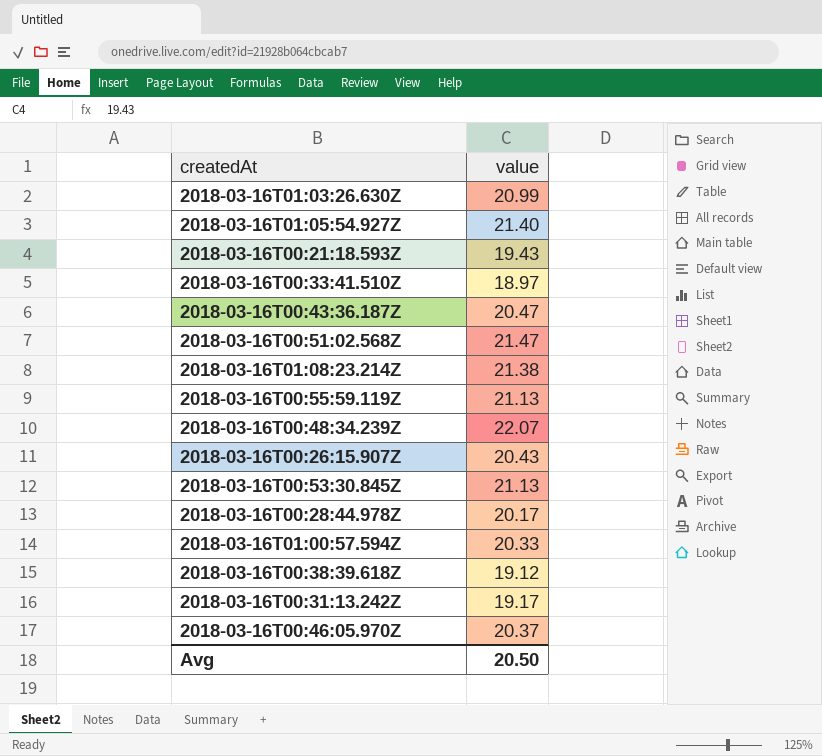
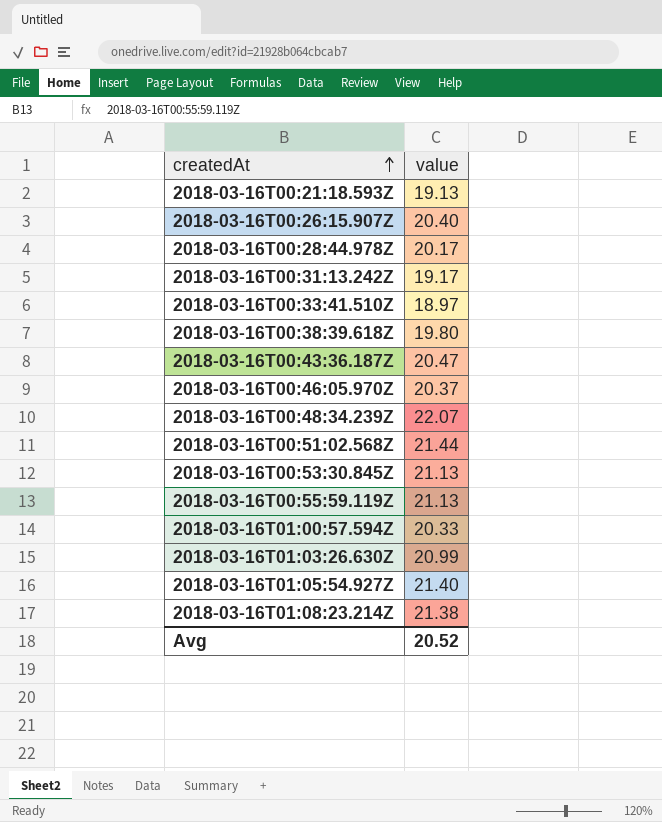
row order: none -> createdAt ascending
2018-03-16T00:21:18.593Z | value: 19.43 -> 19.13
2018-03-16T00:26:15.907Z | value: 20.43 -> 20.40
2018-03-16T00:38:39.618Z | value: 19.12 -> 19.80
2018-03-16T00:51:02.568Z | value: 21.47 -> 21.44
Avg | value: 20.50 -> 20.52

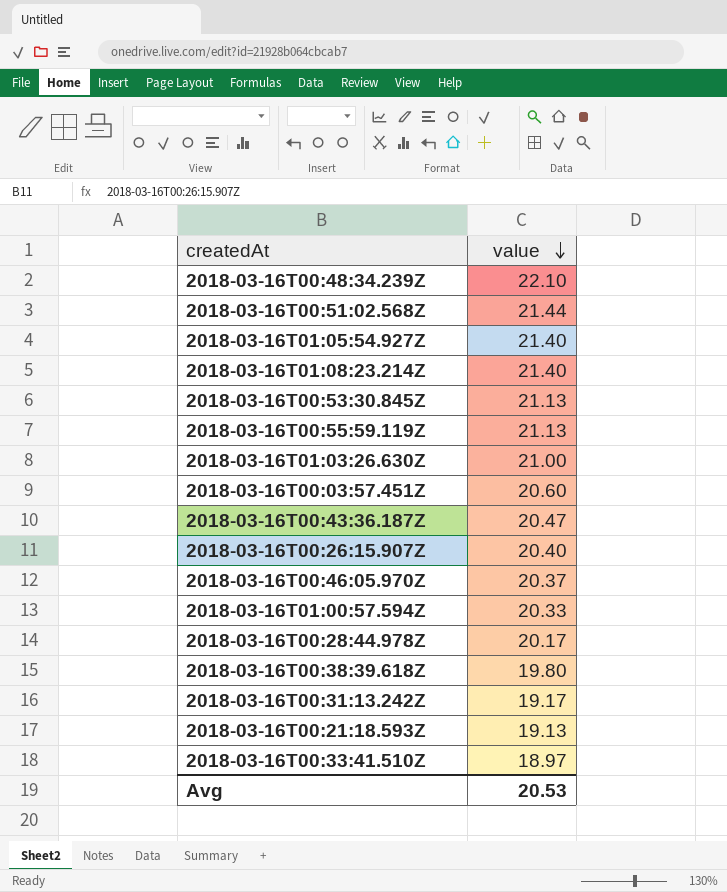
row order: createdAt ascending -> value descending
2018-03-16T00:48:34.239Z | value: 22.07 -> 22.10
2018-03-16T01:08:23.214Z | value: 21.38 -> 21.40
2018-03-16T01:03:26.630Z | value: 20.99 -> 21.00
row 2018-03-16T00:03:57.451Z: none -> 20.60
Avg | value: 20.52 -> 20.53

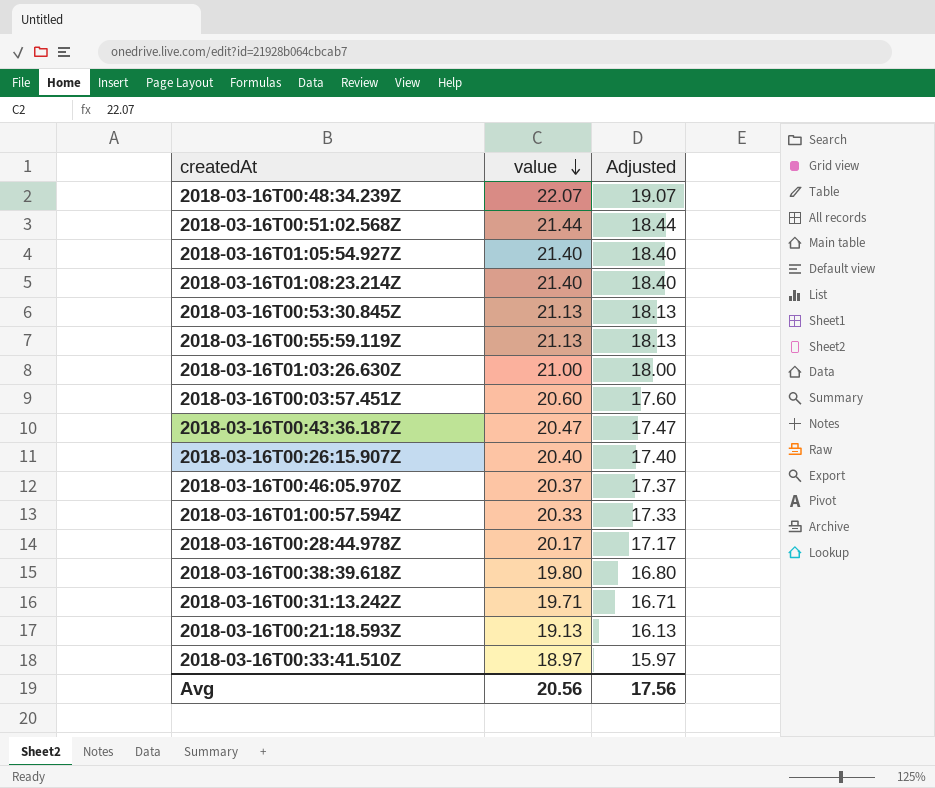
column Adjusted | formula: none -> [value] - 3
2018-03-16T00:48:34.239Z | value: 22.10 -> 22.07
2018-03-16T00:31:13.242Z | value: 19.17 -> 19.71
Avg | value: 20.53 -> 20.56

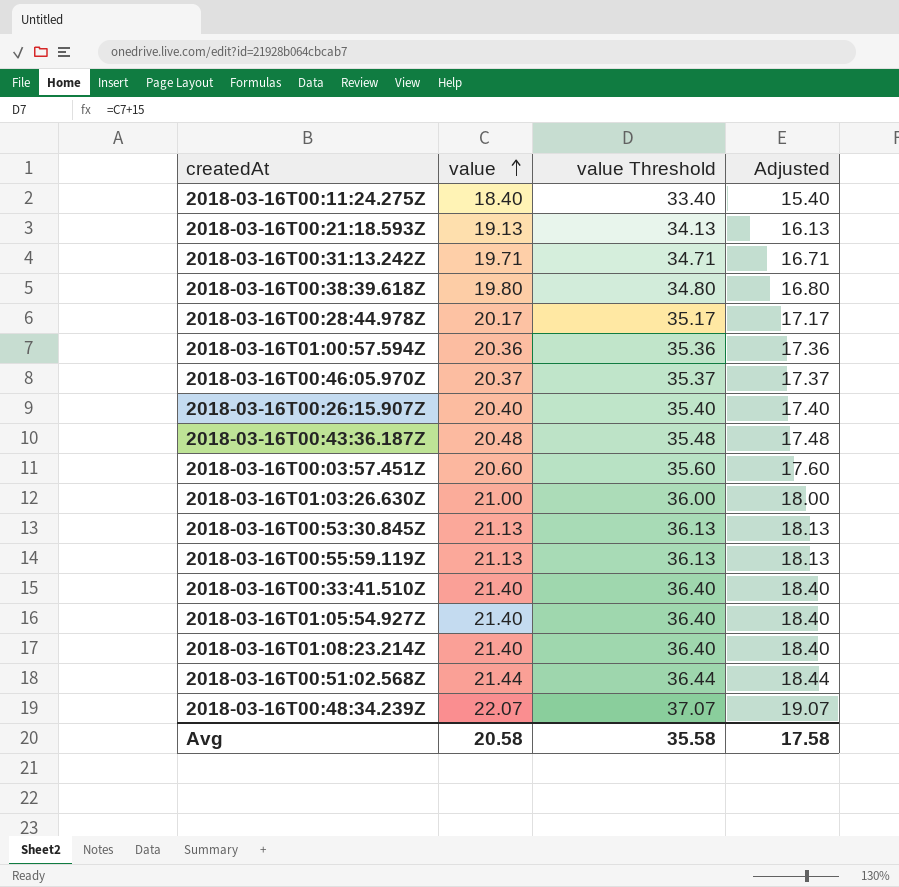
row order: value descending -> value ascending
column value Threshold | formula: none -> [value] + 15
row 2018-03-16T00:11:24.275Z: none -> 18.40 | 33.40 | 15.40
2018-03-16T01:00:57.594Z | value: 20.33 -> 20.36
2018-03-16T01:00:57.594Z | Adjusted: 17.33 -> 17.36
2018-03-16T00:43:36.187Z | value: 20.47 -> 20.48
2018-03-16T00:43:36.187Z | Adjusted: 17.47 -> 17.48
2018-03-16T00:33:41.510Z | value: 18.97 -> 21.40
2018-03-16T00:33:41.510Z | Adjusted: 15.97 -> 18.40
Avg | value: 20.56 -> 20.58
Avg | Adjusted: 17.56 -> 17.58

